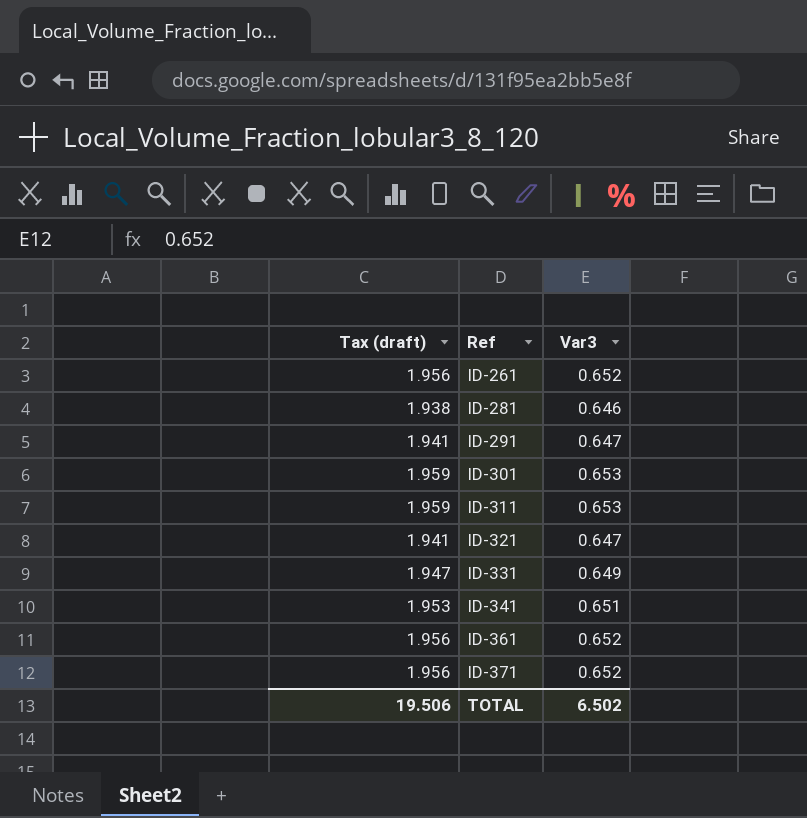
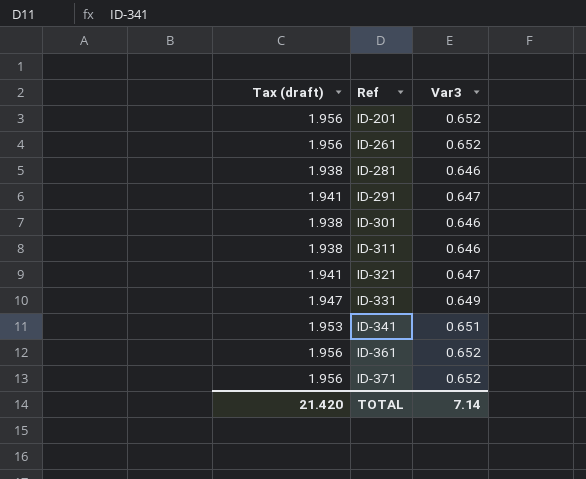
row ID-201: none -> 1.956 | 0.652
ID-301 | Tax (draft): 1.959 -> 1.938
ID-301 | Var3: 0.653 -> 0.646
ID-311 | Tax (draft): 1.959 -> 1.938
ID-311 | Var3: 0.653 -> 0.646
TOTAL | Tax (draft): 19.506 -> 21.420
TOTAL | Var3: 6.502 -> 7.14

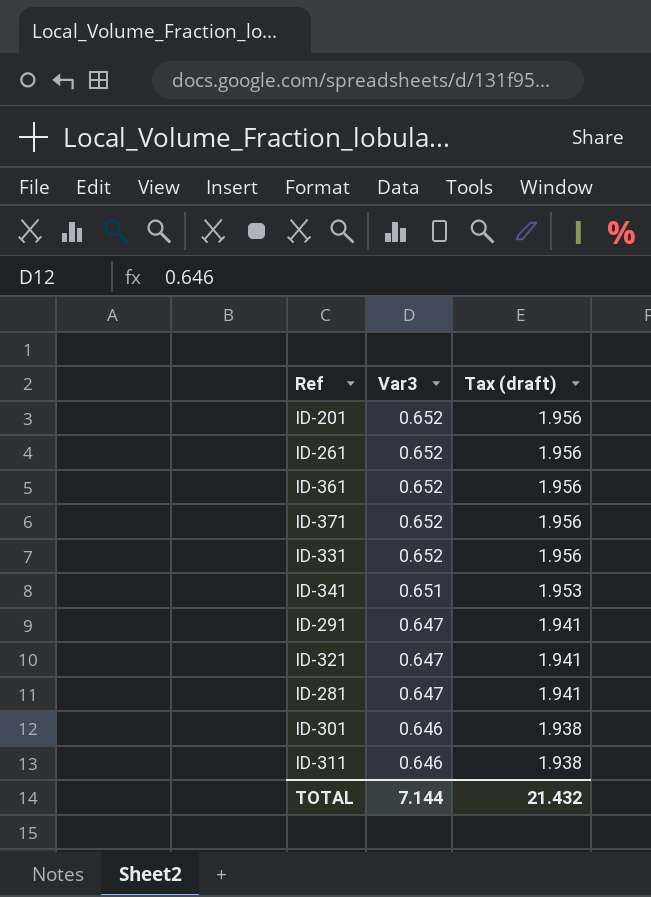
row order: Ref ascending -> Var3 descending
column Tax (draft) | position: 1 -> 3
ID-331 | Var3: 0.649 -> 0.652
ID-331 | Tax (draft): 1.947 -> 1.956
ID-281 | Var3: 0.646 -> 0.647
ID-281 | Tax (draft): 1.938 -> 1.941
TOTAL | Var3: 7.14 -> 7.144
TOTAL | Tax (draft): 21.420 -> 21.432

